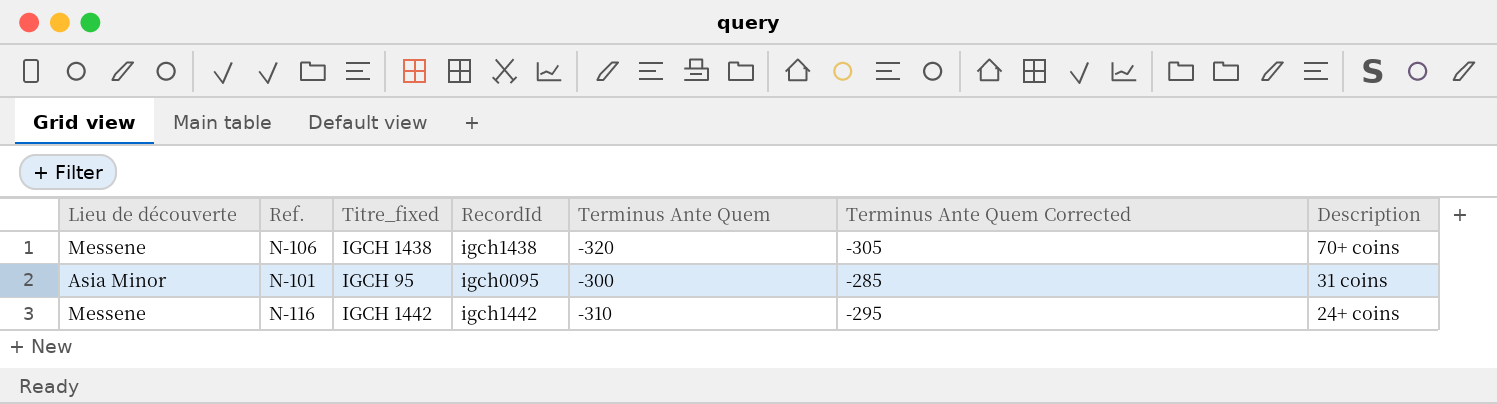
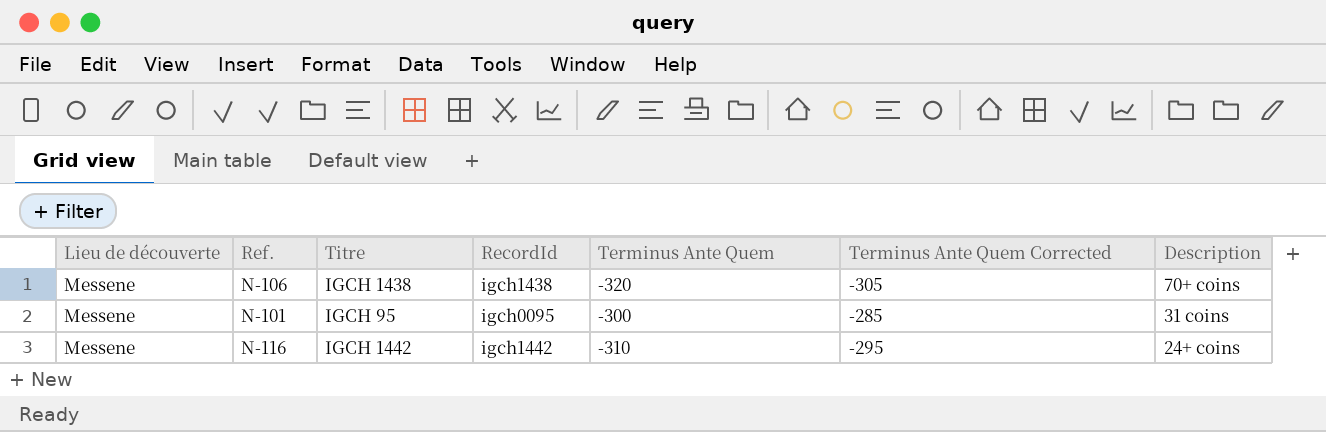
column name: Titre_fixed -> Titre
N-101 | Lieu de découverte: Asia Minor -> Messene

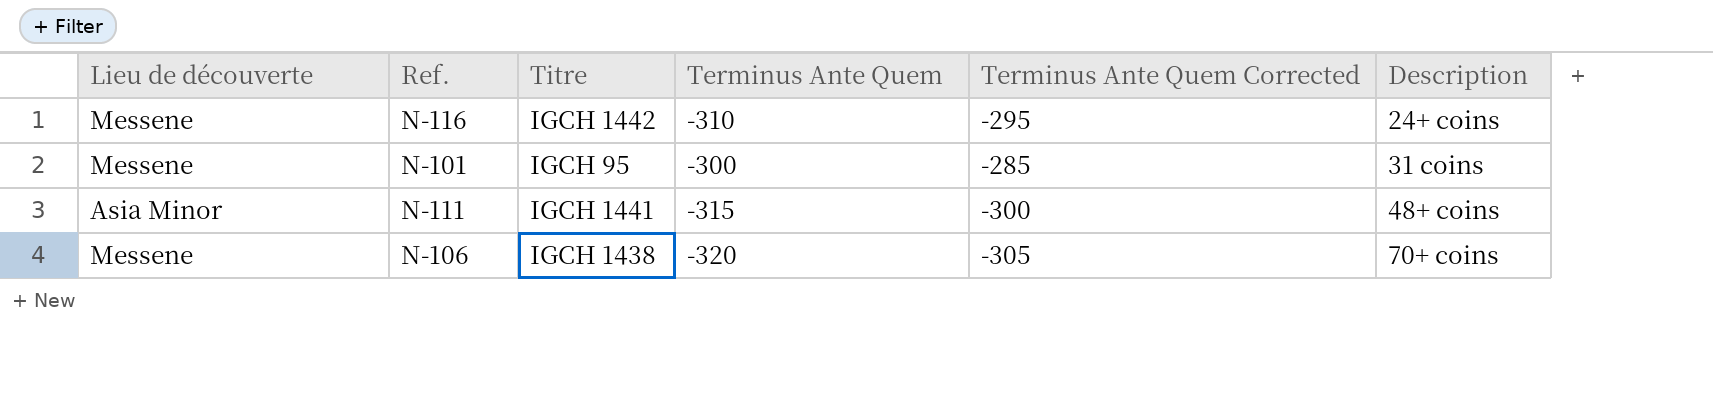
row order: Description descending -> Description ascending
column RecordId | position: 4 -> none
row N-111: none -> Asia Minor | IGCH 1441 | -315 | -300 | 48+ coins

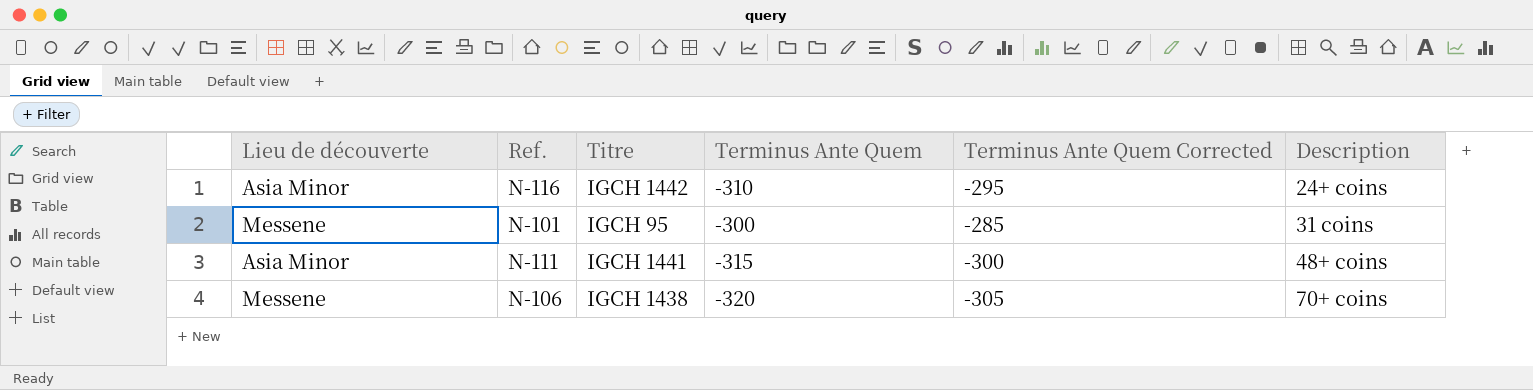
N-116 | Lieu de découverte: Messene -> Asia Minor

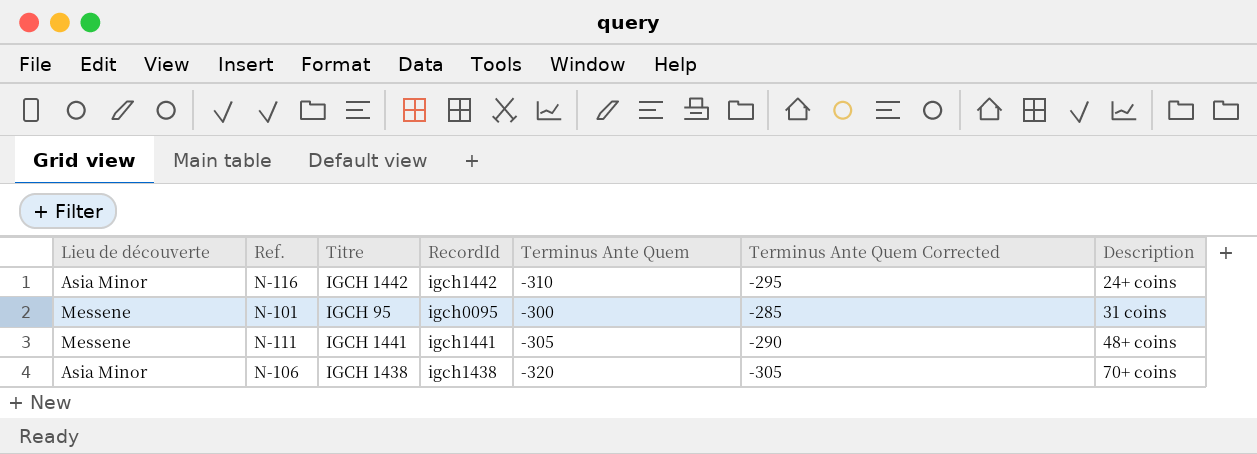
column RecordId | position: none -> 4
N-111 | Lieu de découverte: Asia Minor -> Messene
N-111 | Terminus Ante Quem: -315 -> -305
N-111 | Terminus Ante Quem Corrected: -300 -> -290
N-106 | Lieu de découverte: Messene -> Asia Minor

